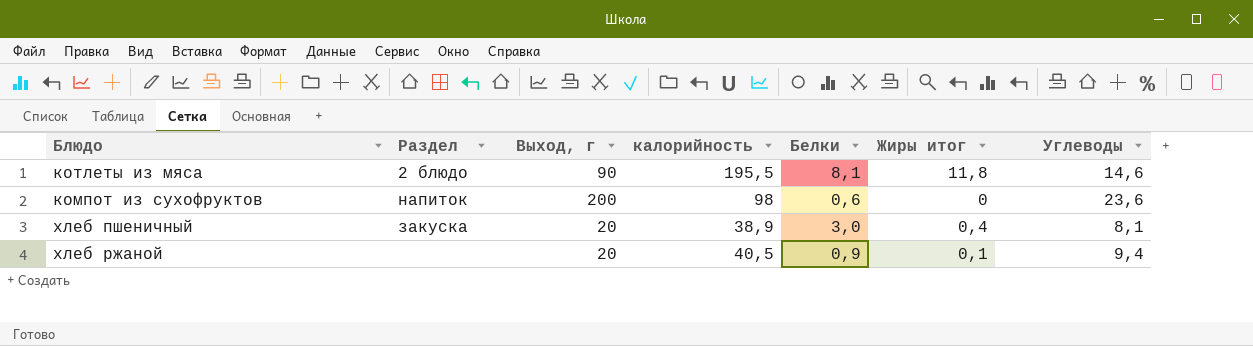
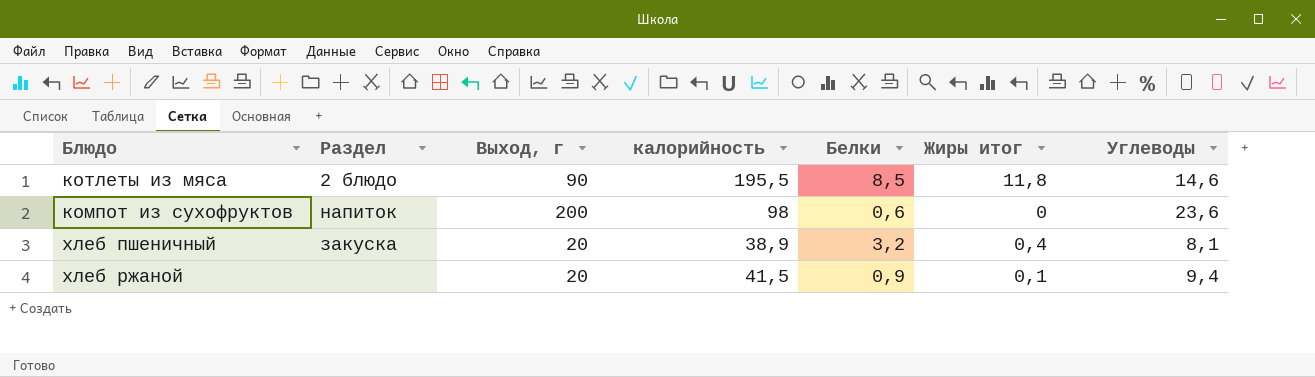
котлеты из мяса | Белки: 8,1 -> 8,5
хлеб пшеничный | Белки: 3,0 -> 3,2
хлеб ржаной | калорийность: 40,5 -> 41,5

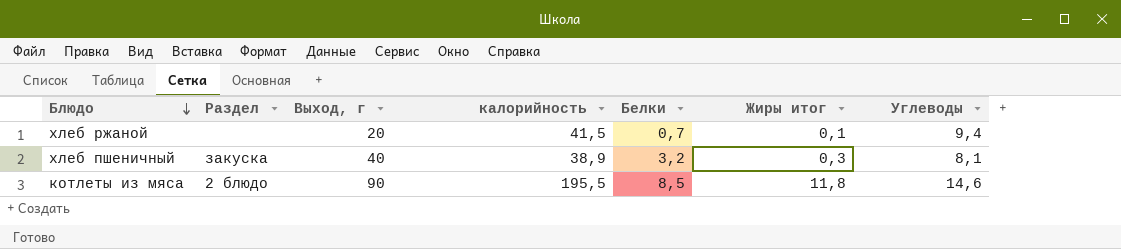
row order: none -> Блюдо descending
row компот из сухофруктов: напиток | 200 | 98 | 0,6 | 0 | 23,6 -> none
хлеб ржаной | Белки: 0,9 -> 0,7
хлеб пшеничный | Выход, г: 20 -> 40
хлеб пшеничный | Жиры итог: 0,4 -> 0,3

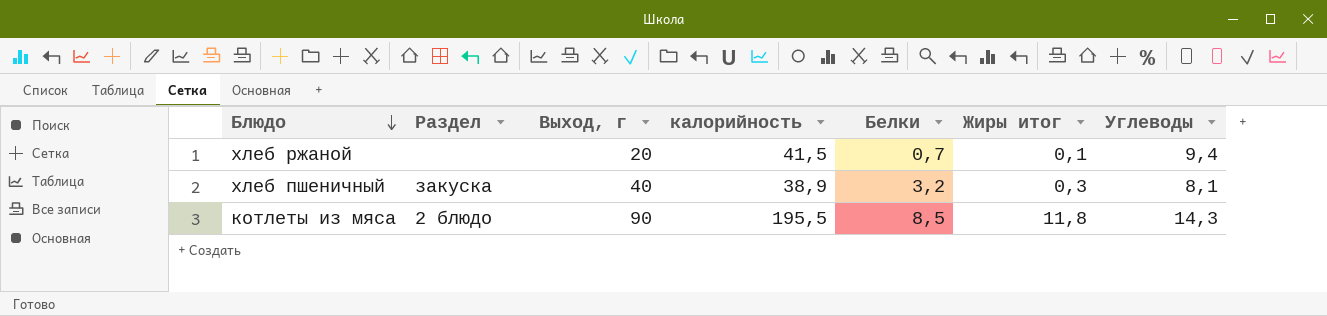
котлеты из мяса | Углеводы: 14,6 -> 14,3

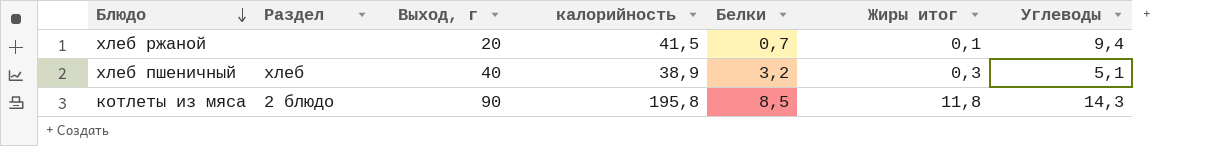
хлеб пшеничный | Раздел: закуска -> хлеб
хлеб пшеничный | Углеводы: 8,1 -> 5,1
котлеты из мяса | калорийность: 195,5 -> 195,8

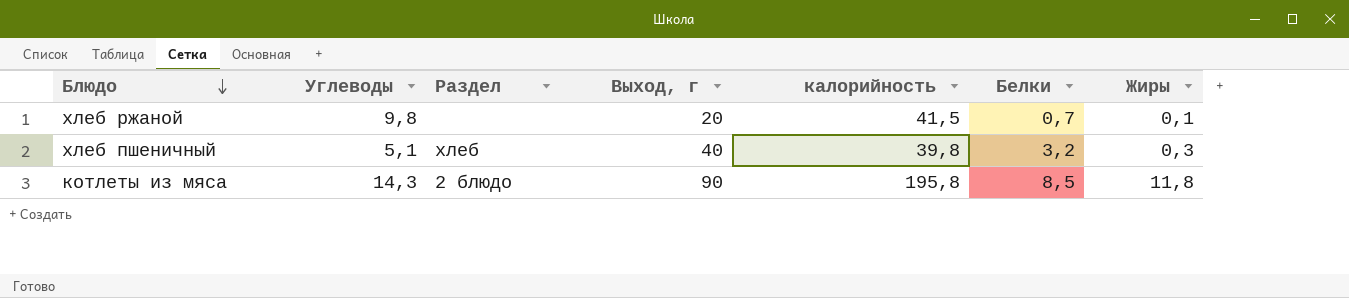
column Углеводы | position: 7 -> 2
column name: Жиры итог -> Жиры
хлеб ржаной | Углеводы: 9,4 -> 9,8
хлеб пшеничный | калорийность: 38,9 -> 39,8

